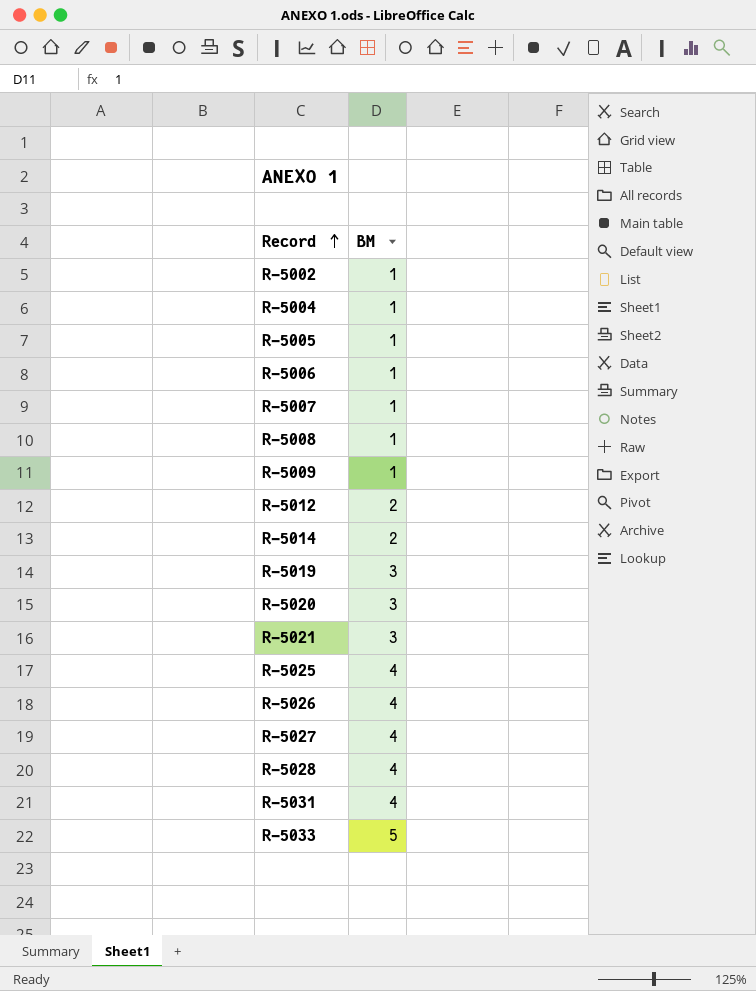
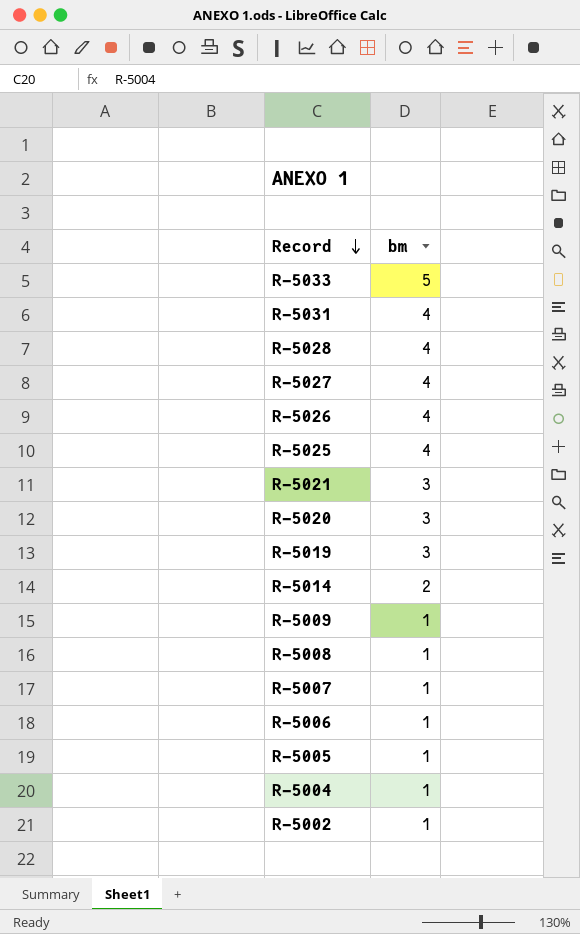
row order: Record ascending -> Record descending
column name: BM -> bm
row R-5012: 2 -> none

